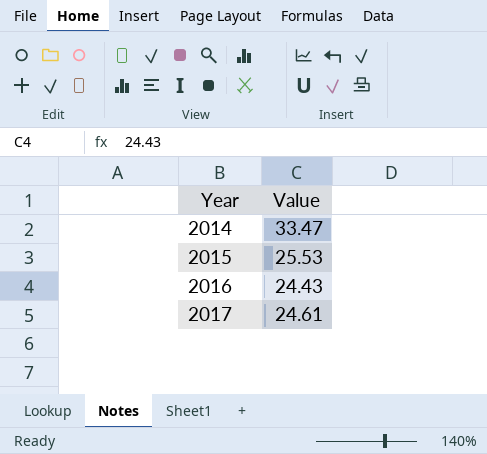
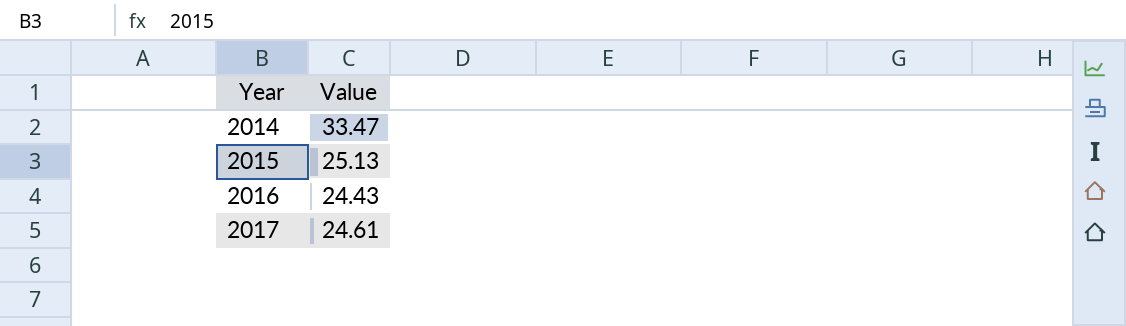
2015 | Value: 25.53 -> 25.13

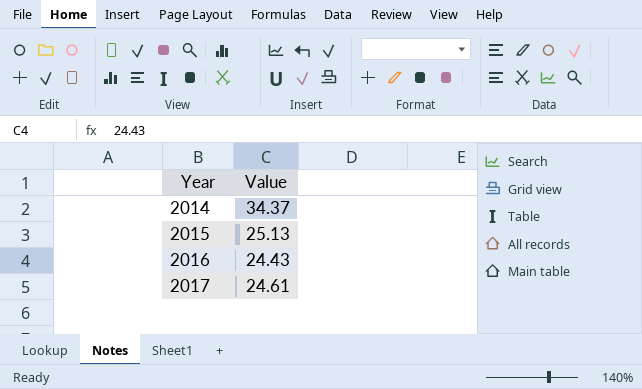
2014 | Value: 33.47 -> 34.37

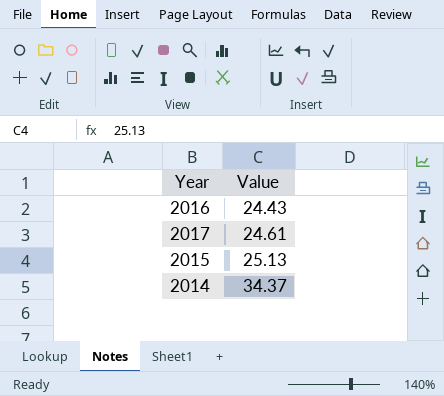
row order: Year ascending -> Value ascending

